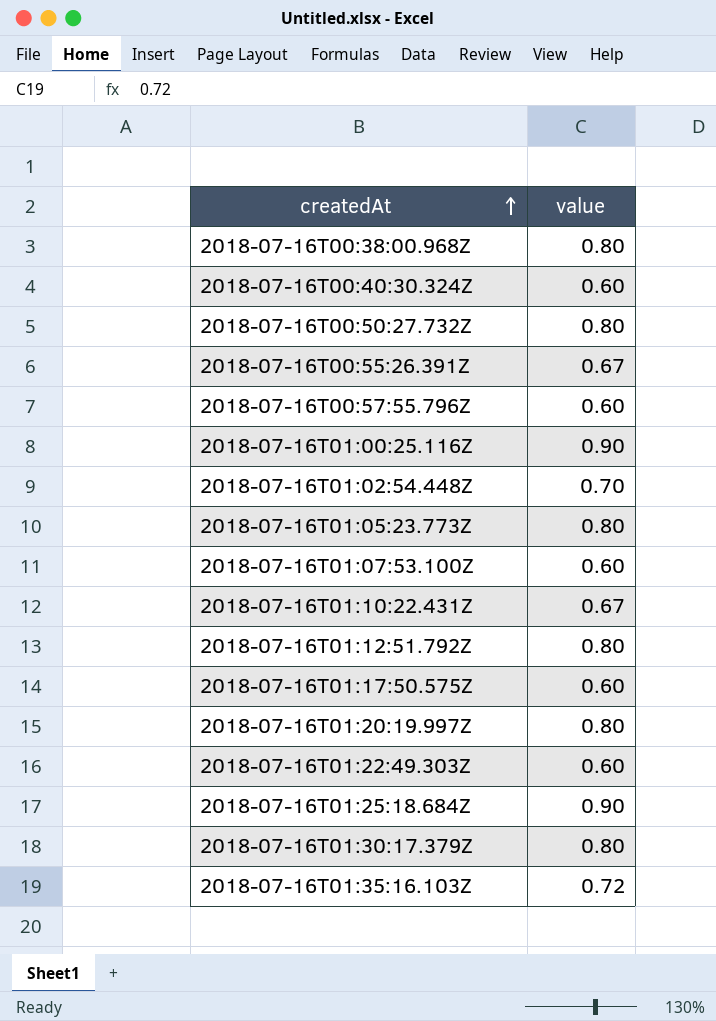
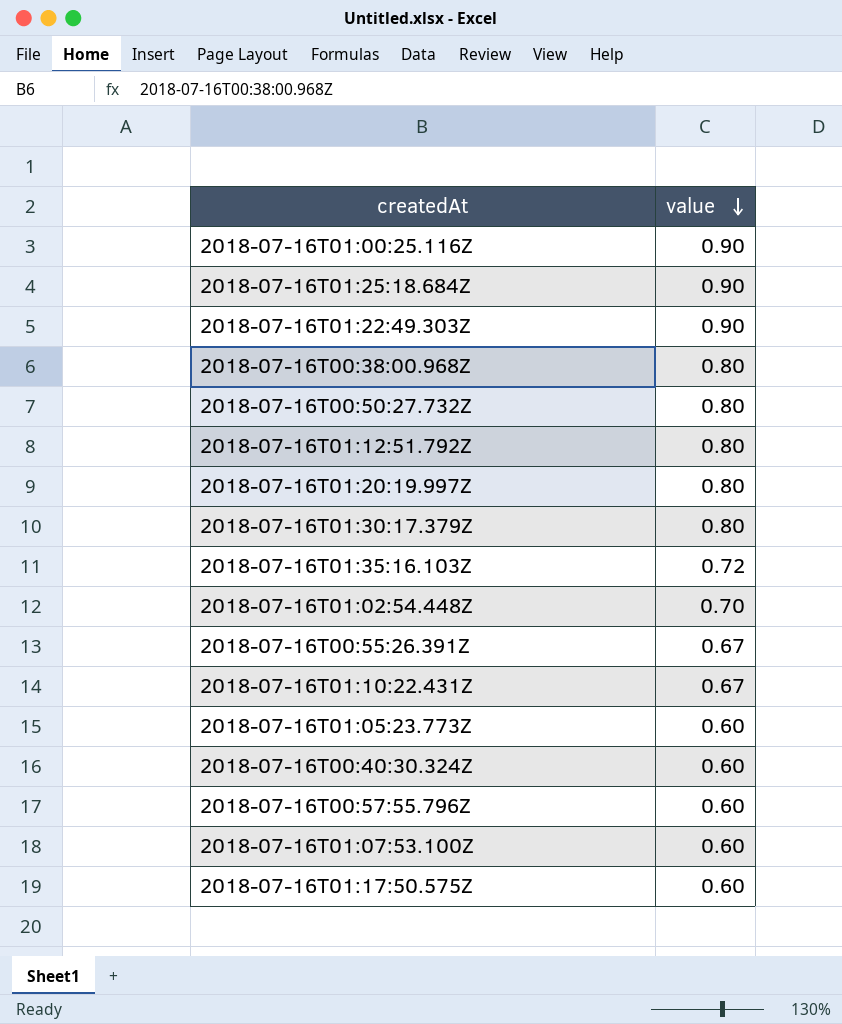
row order: createdAt ascending -> value descending
2018-07-16T01:22:49.303Z | value: 0.60 -> 0.90
2018-07-16T01:05:23.773Z | value: 0.80 -> 0.60

